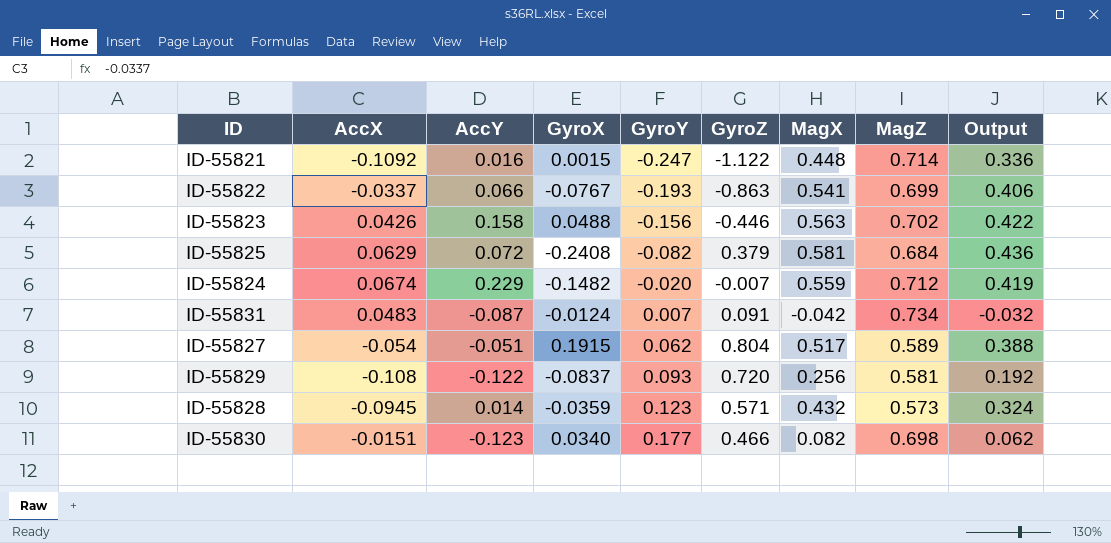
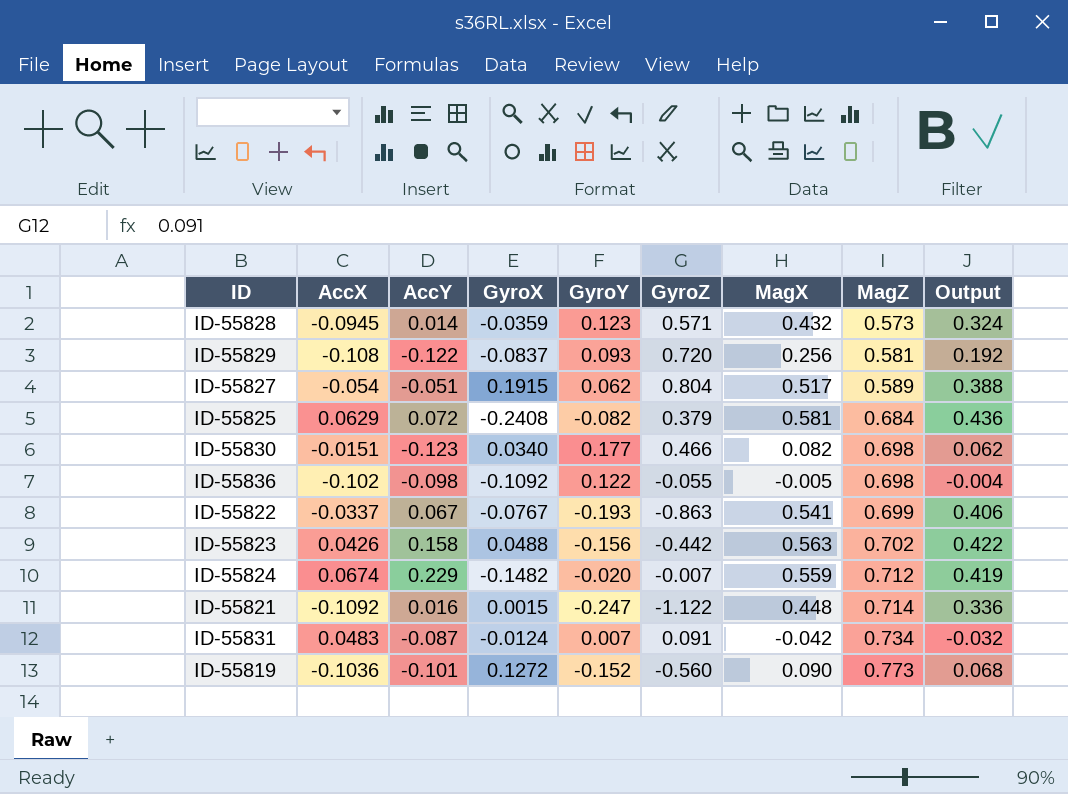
row order: GyroY ascending -> MagZ ascending
row ID-55836: none -> -0.102 | -0.098 | -0.1092 | 0.122 | -0.055 | -0.005 | 0.698 | -0.004
ID-55822 | AccY: 0.066 -> 0.067
ID-55823 | GyroZ: -0.446 -> -0.442
row ID-55819: none -> -0.1036 | -0.101 | 0.1272 | -0.152 | -0.560 | 0.090 | 0.773 | 0.068

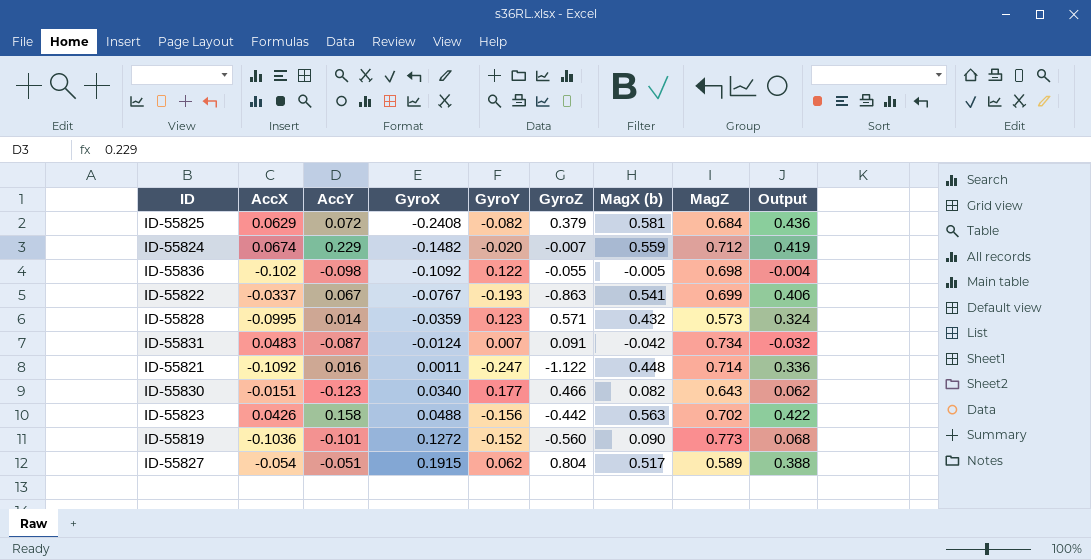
row order: MagZ ascending -> GyroX ascending
column name: MagX -> MagX (b)
row ID-55829: -0.108 | -0.122 | -0.0837 | 0.093 | 0.720 | 0.256 | 0.581 | 0.192 -> none
ID-55828 | AccX: -0.0945 -> -0.0995
ID-55821 | GyroX: 0.0015 -> 0.0011
ID-55830 | MagZ: 0.698 -> 0.643

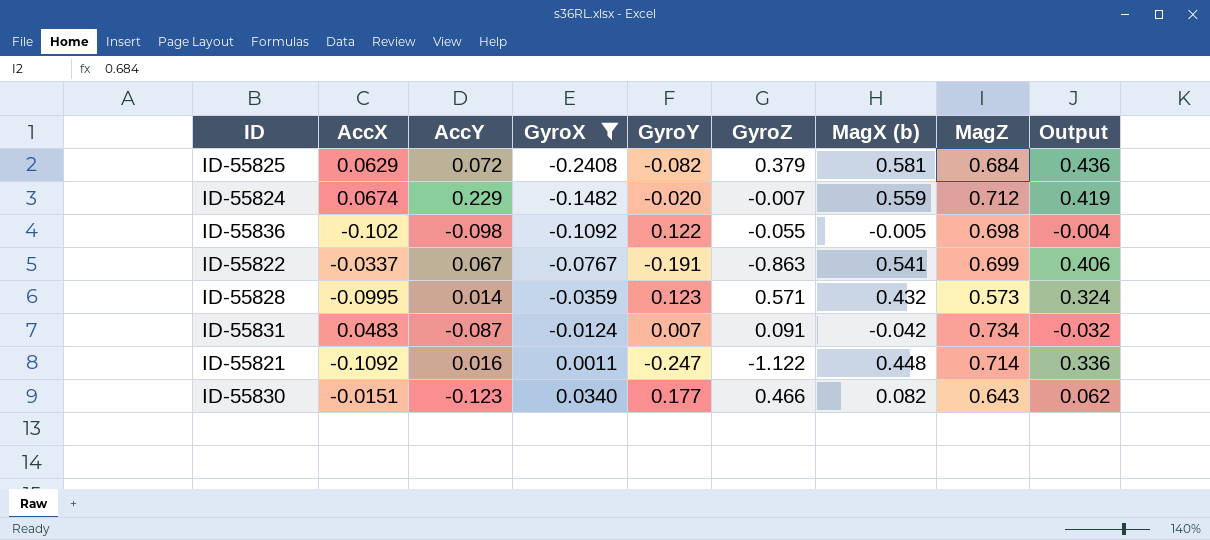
filter: none -> GyroX <= 0.0340
ID-55822 | GyroY: -0.193 -> -0.191

